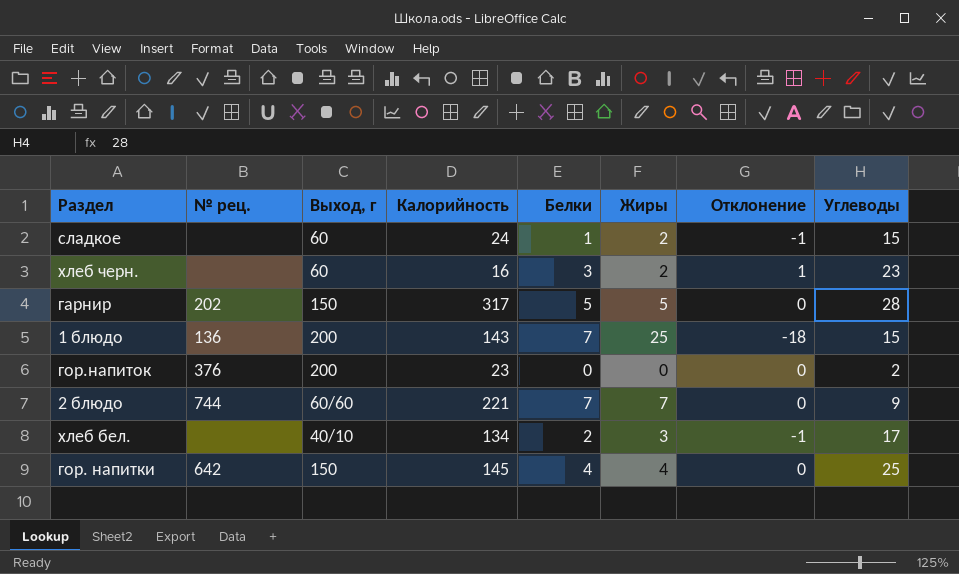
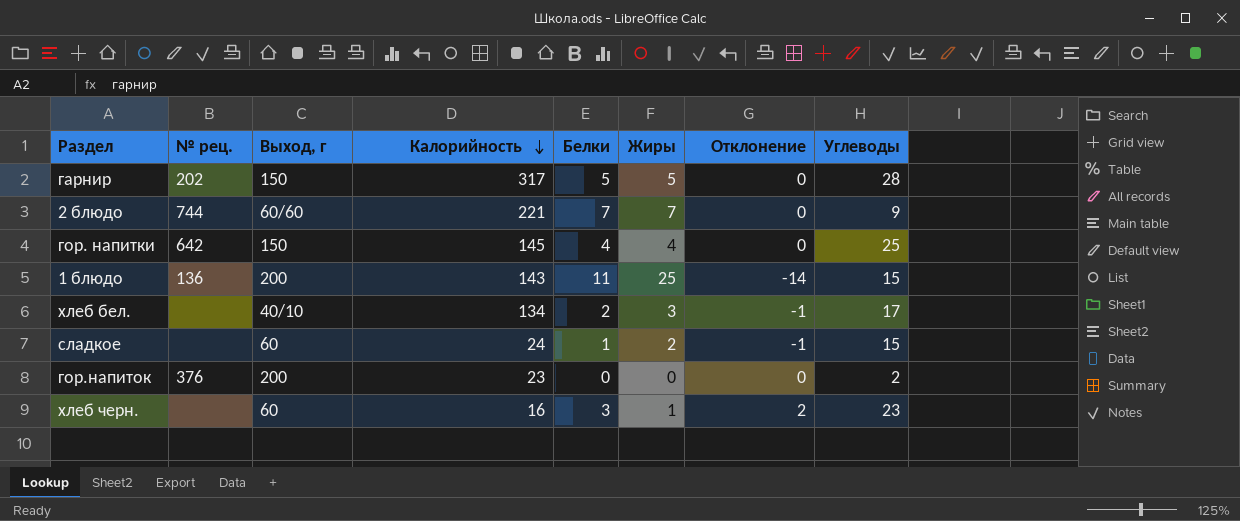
row order: none -> Калорийность descending
1 блюдо | Белки: 7 -> 11
1 блюдо | Отклонение: -18 -> -14
хлеб черн. | Жиры: 2 -> 1
хлеб черн. | Отклонение: 1 -> 2

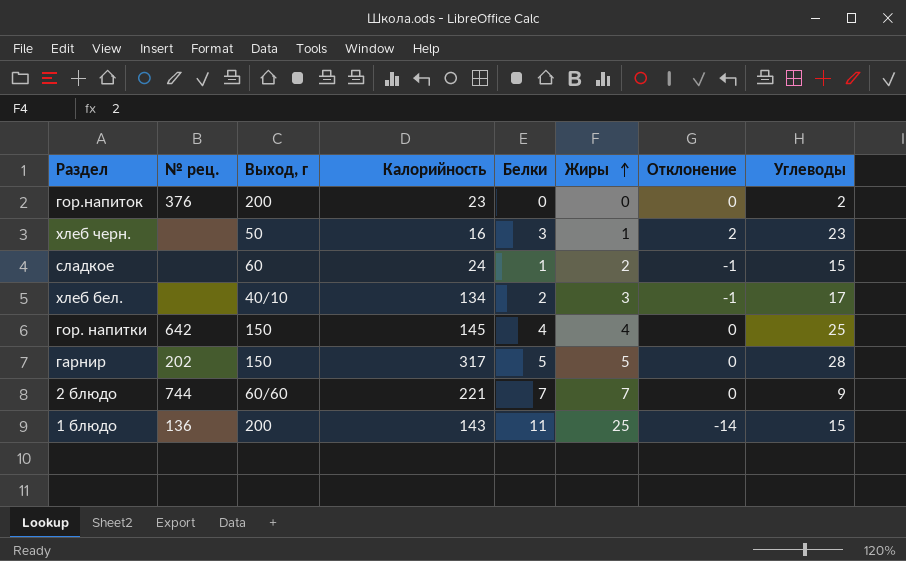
row order: Калорийность descending -> Жиры ascending
хлеб черн. | Выход, г: 60 -> 50

